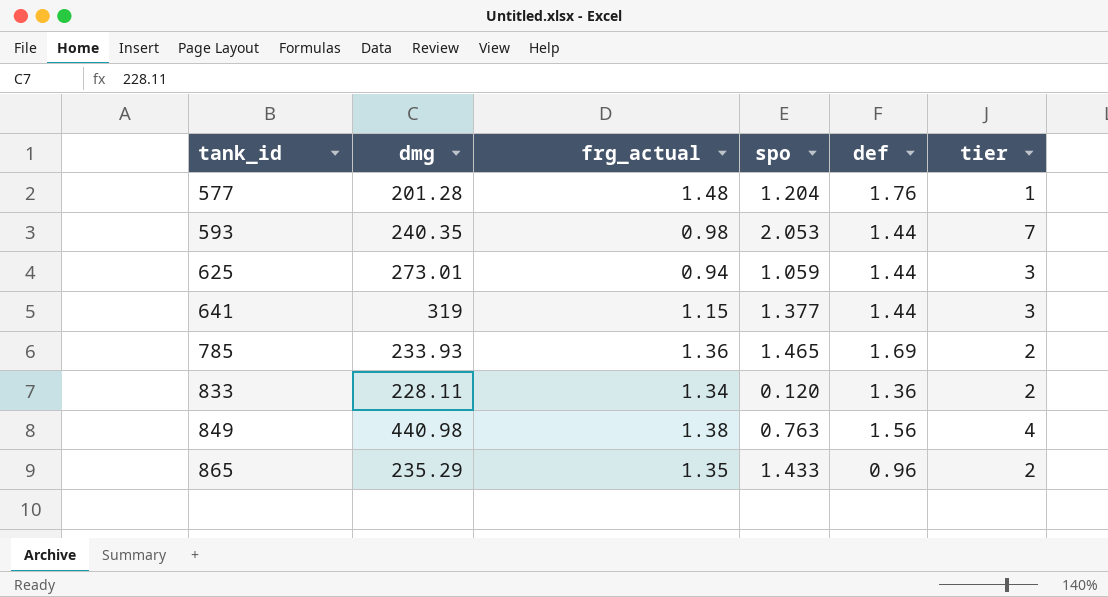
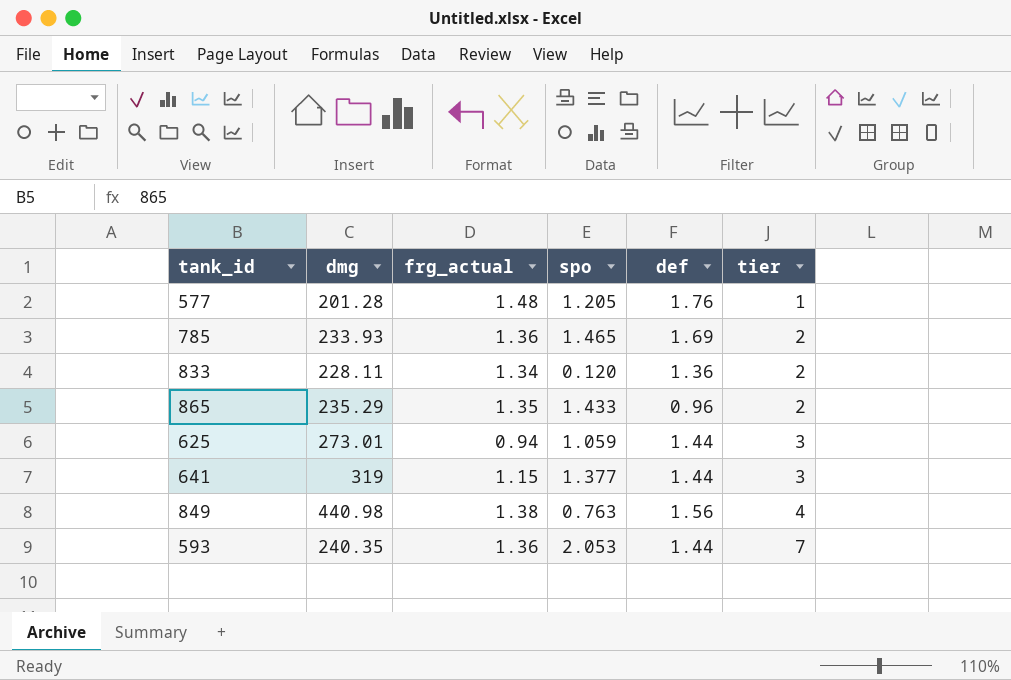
row order: tank_id ascending -> tier ascending
577 | spo: 1.204 -> 1.205
593 | frg_actual: 0.98 -> 1.36

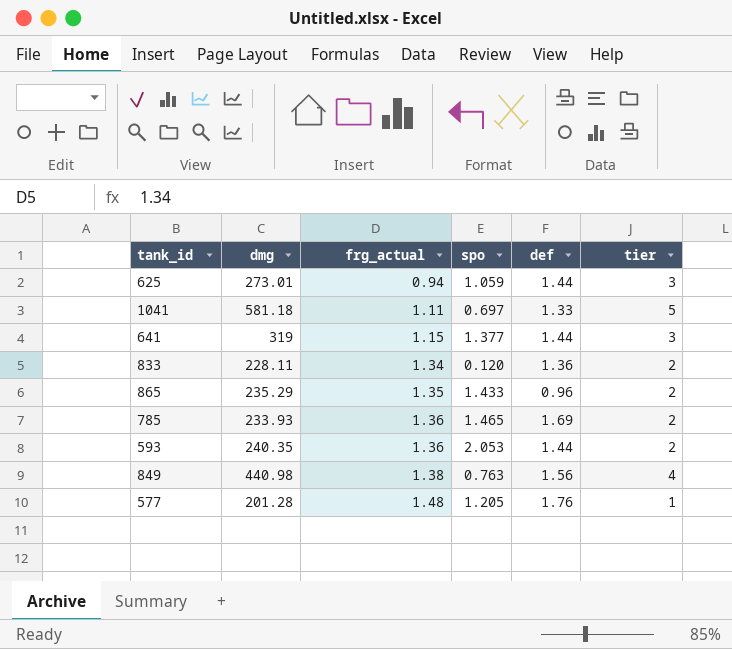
row order: tier ascending -> frg_actual ascending
row 1041: none -> 581.18 | 1.11 | 0.697 | 1.33 | 5
593 | tier: 7 -> 2

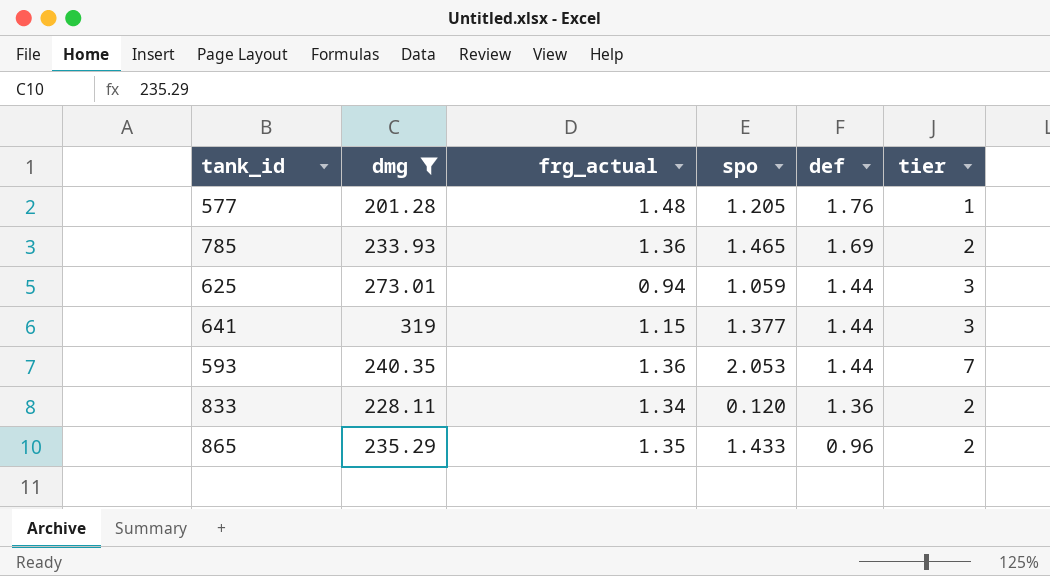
filter: none -> dmg <= 319
row order: frg_actual ascending -> def descending
593 | tier: 2 -> 7

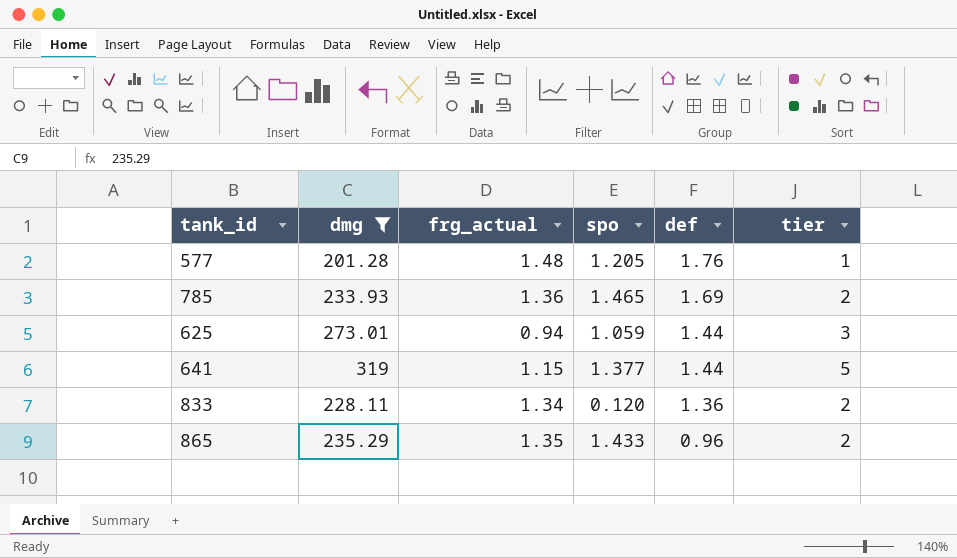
row 593: 240.35 | 1.36 | 2.053 | 1.44 | 7 -> none
641 | tier: 3 -> 5

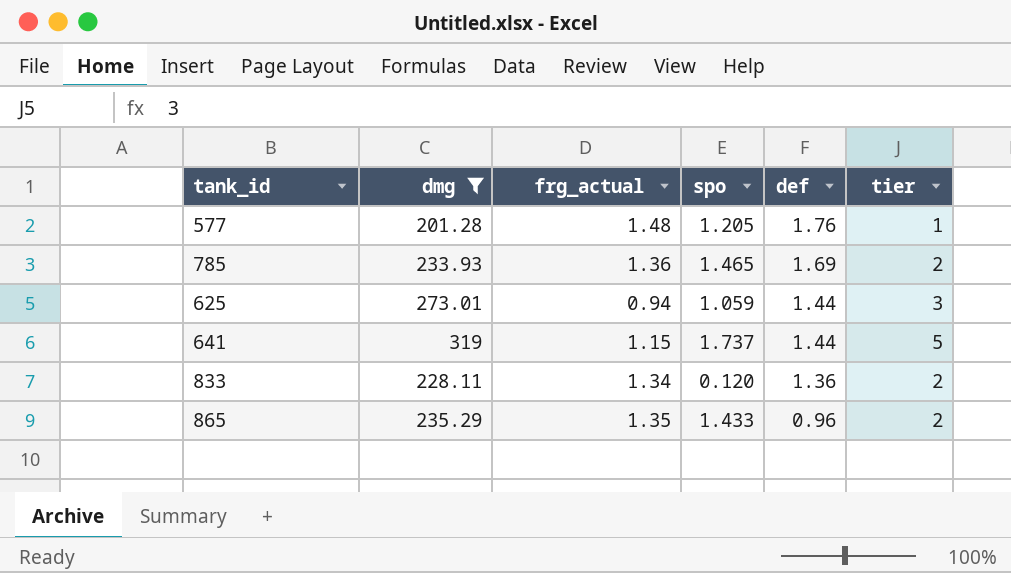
641 | spo: 1.377 -> 1.737

